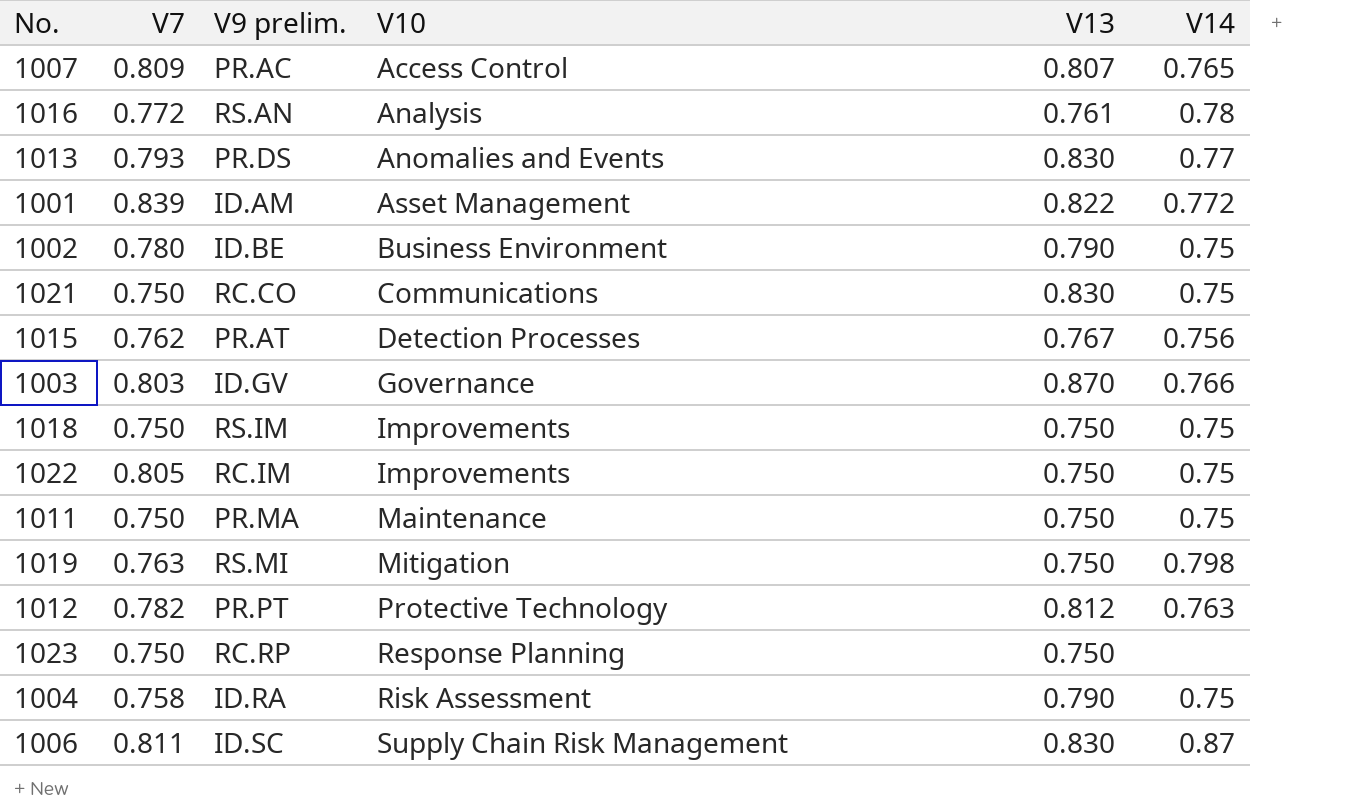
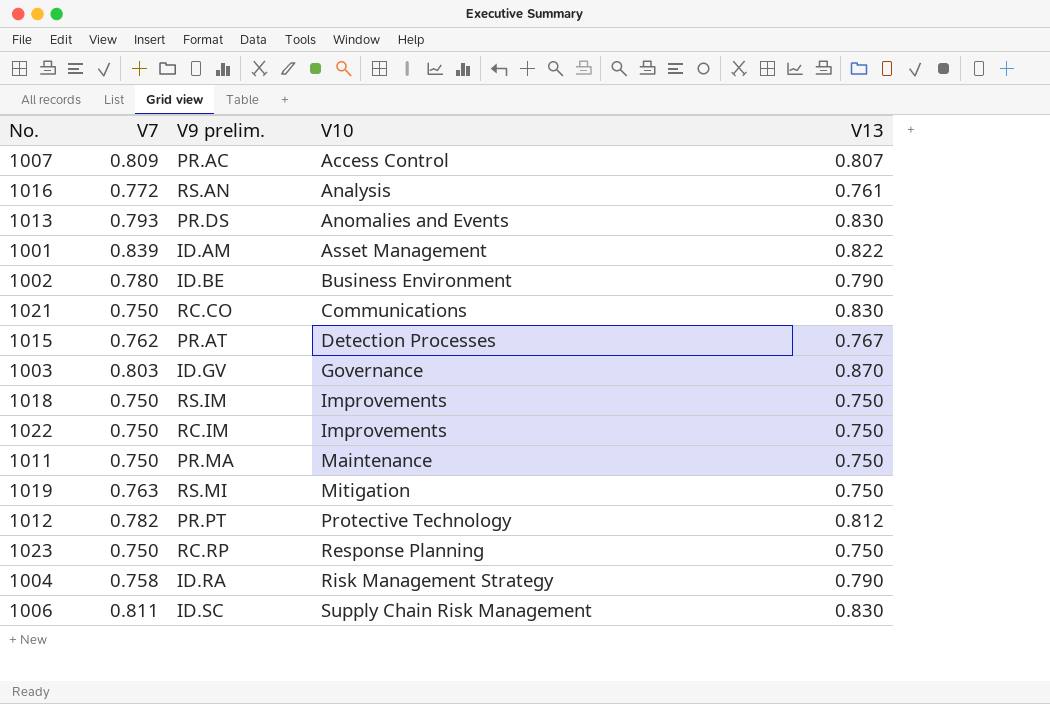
column V14 | position: 6 -> none
1022 | V7: 0.805 -> 0.750
1004 | V10: Risk Assessment -> Risk Management Strategy

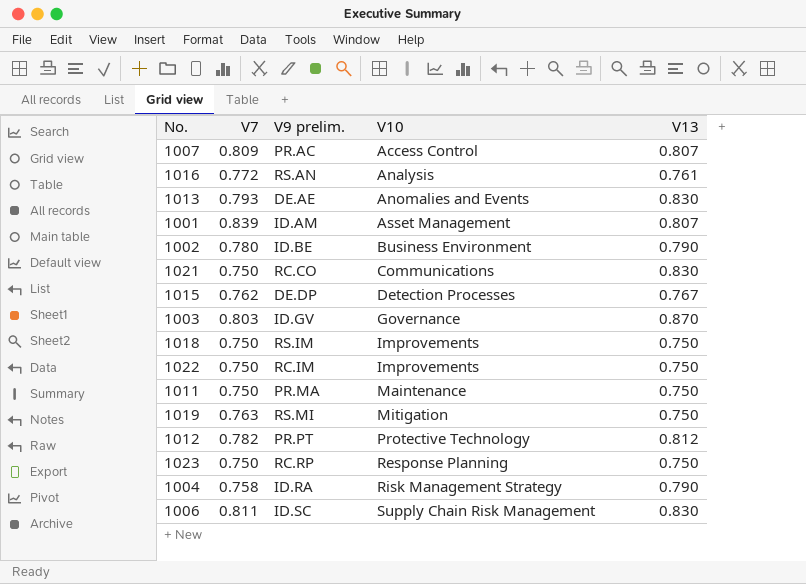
1013 | V9 prelim.: PR.DS -> DE.AE
1001 | V13: 0.822 -> 0.807
1015 | V9 prelim.: PR.AT -> DE.DP

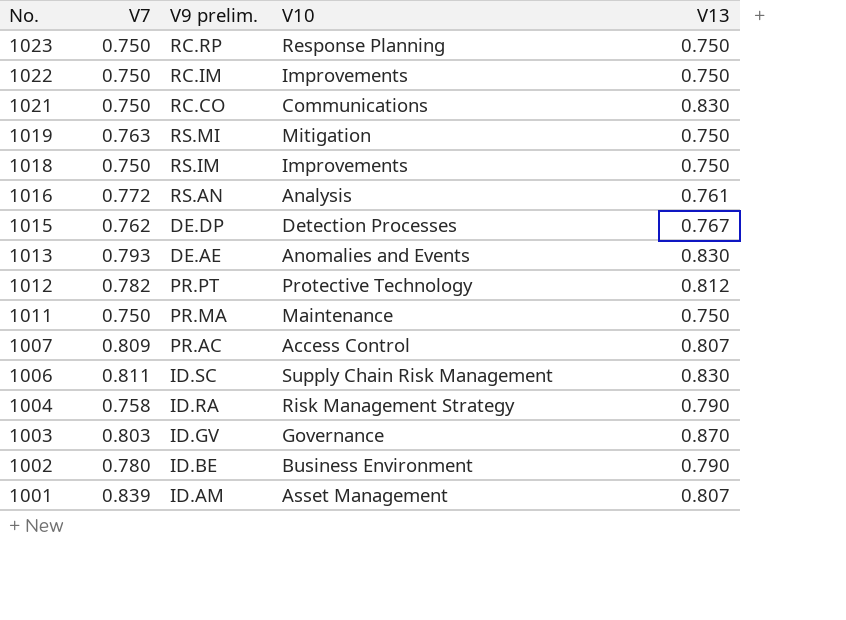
row order: V10 ascending -> No. descending

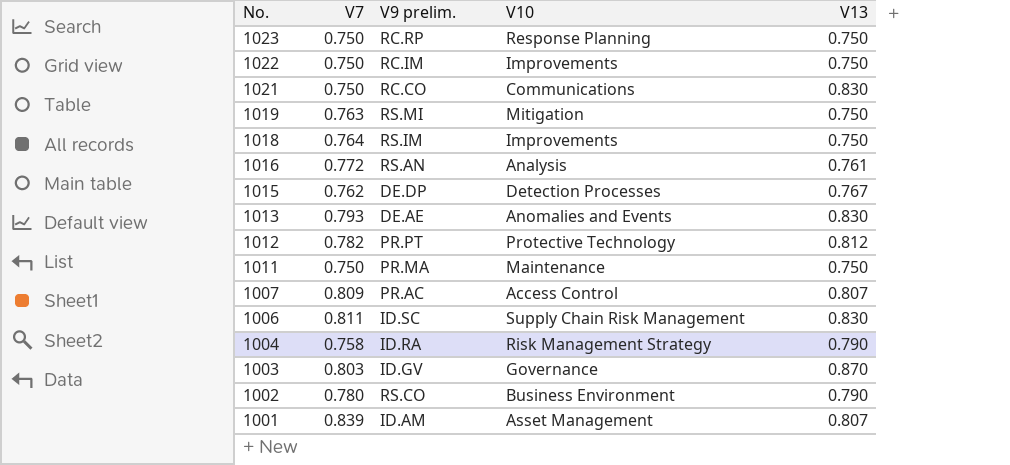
1018 | V7: 0.750 -> 0.764
1002 | V9 prelim.: ID.BE -> RS.CO

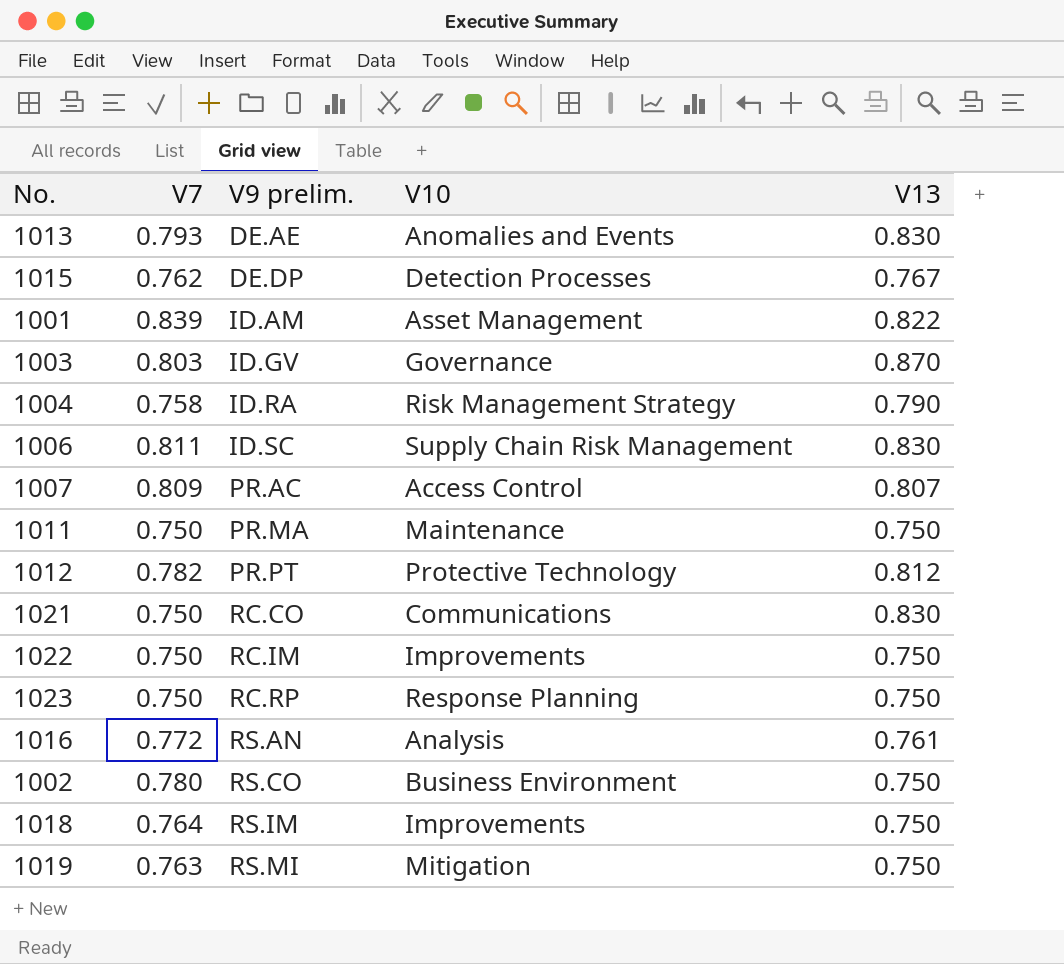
row order: No. descending -> V9 prelim. ascending
1001 | V13: 0.807 -> 0.822
1002 | V13: 0.790 -> 0.750

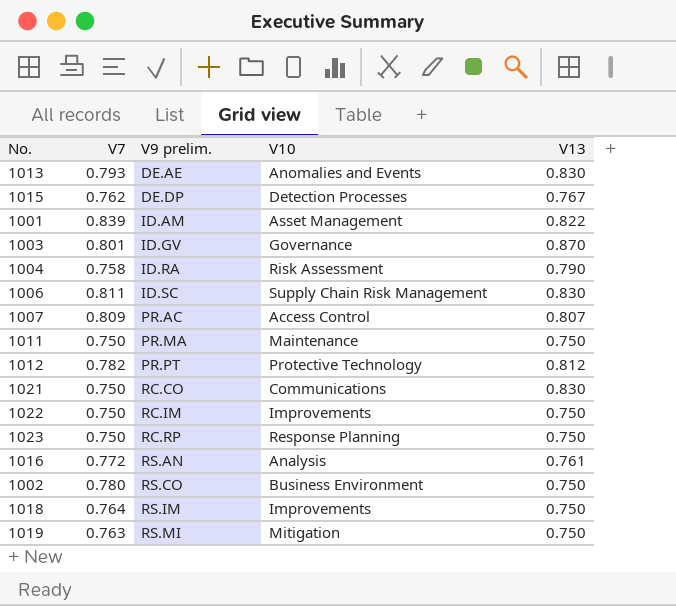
1003 | V7: 0.803 -> 0.801
1004 | V10: Risk Management Strategy -> Risk Assessment

